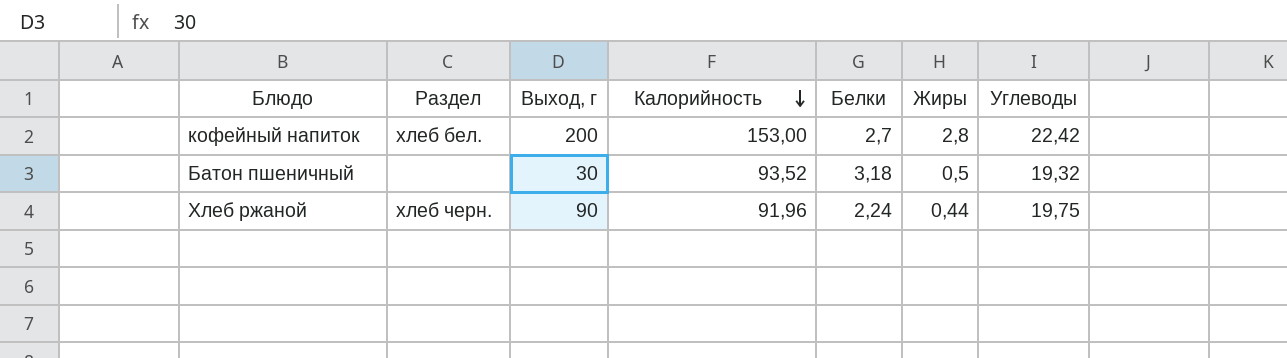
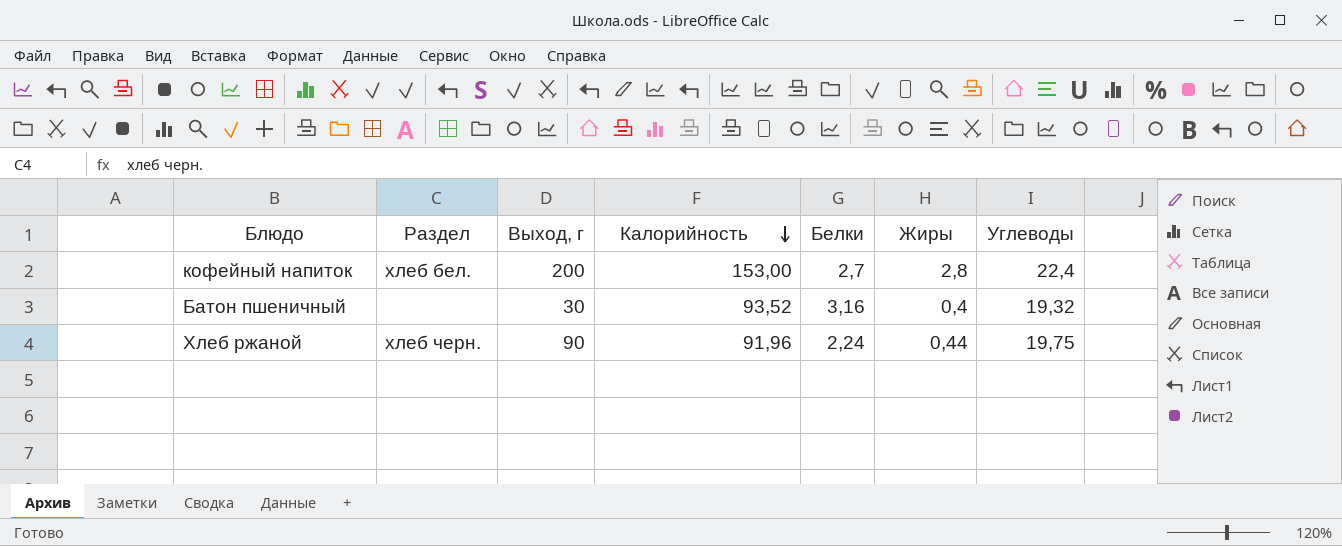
кофейный напиток | Углеводы: 22,42 -> 22,4
Батон пшеничный | Белки: 3,18 -> 3,16
Батон пшеничный | Жиры: 0,5 -> 0,4

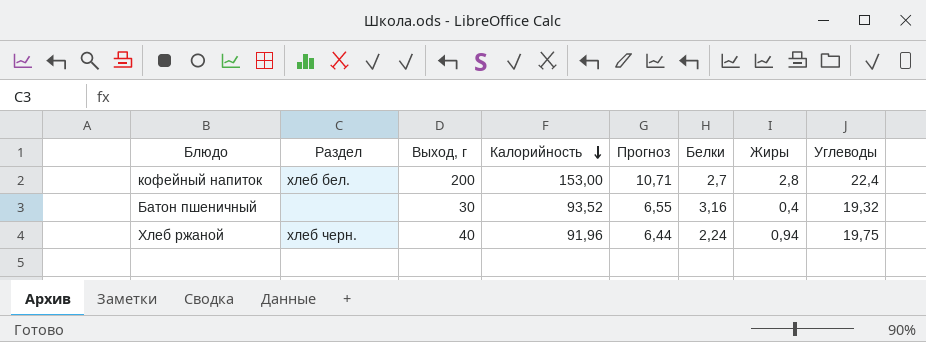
column Прогноз | formula: none -> [Калорийность] * 0,07
Хлеб ржаной | Выход, г: 90 -> 40
Хлеб ржаной | Жиры: 0,44 -> 0,94

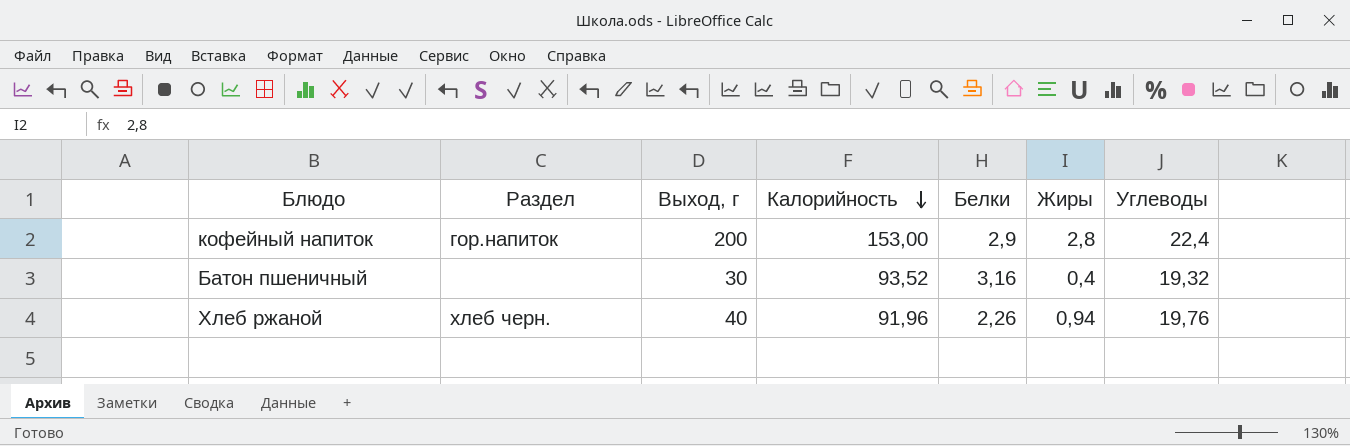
column Прогноз | formula: [Калорийность] * 0,07 -> none
кофейный напиток | Раздел: хлеб бел. -> гор.напиток
кофейный напиток | Белки: 2,7 -> 2,9
Хлеб ржаной | Белки: 2,24 -> 2,26
Хлеб ржаной | Углеводы: 19,75 -> 19,76

